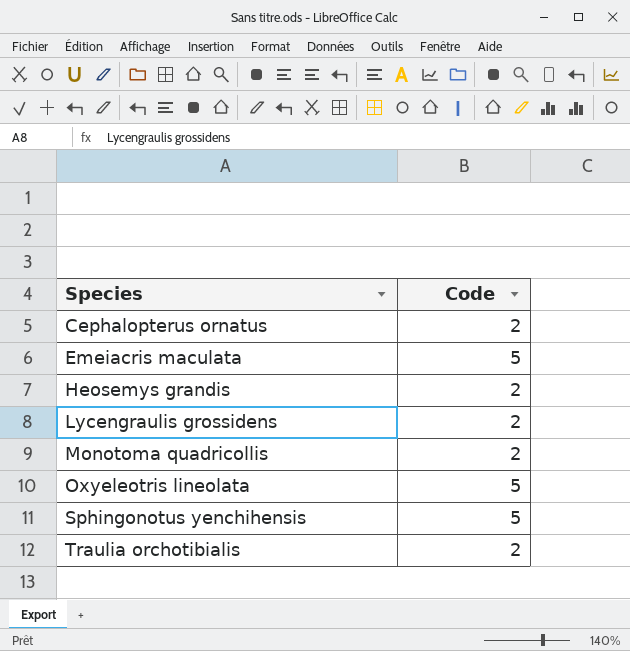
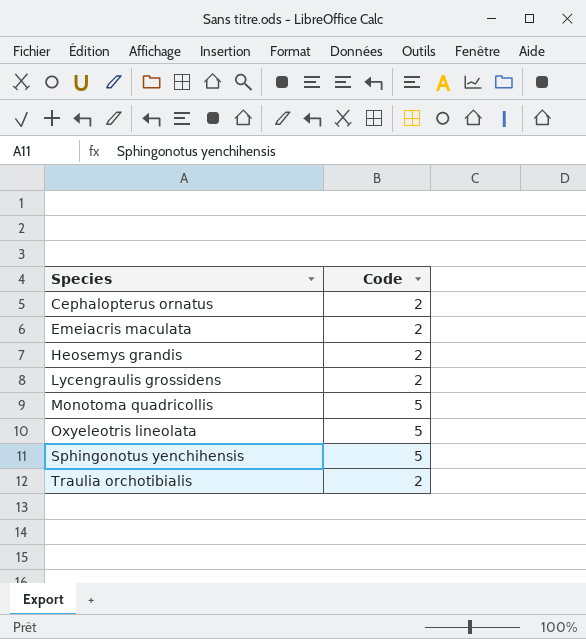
Emeiacris maculata | Code: 5 -> 2
Monotoma quadricollis | Code: 2 -> 5

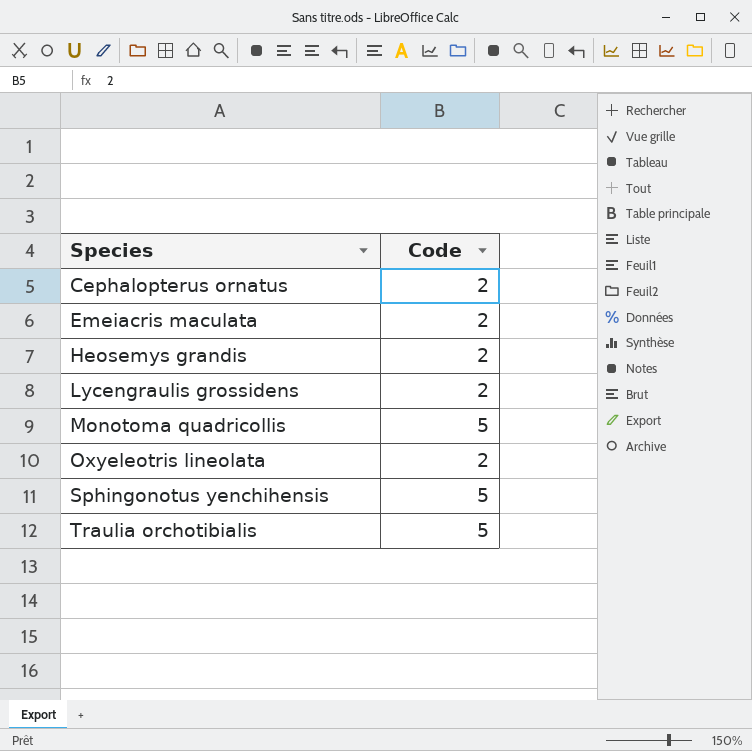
Oxyeleotris lineolata | Code: 5 -> 2
Traulia orchotibialis | Code: 2 -> 5

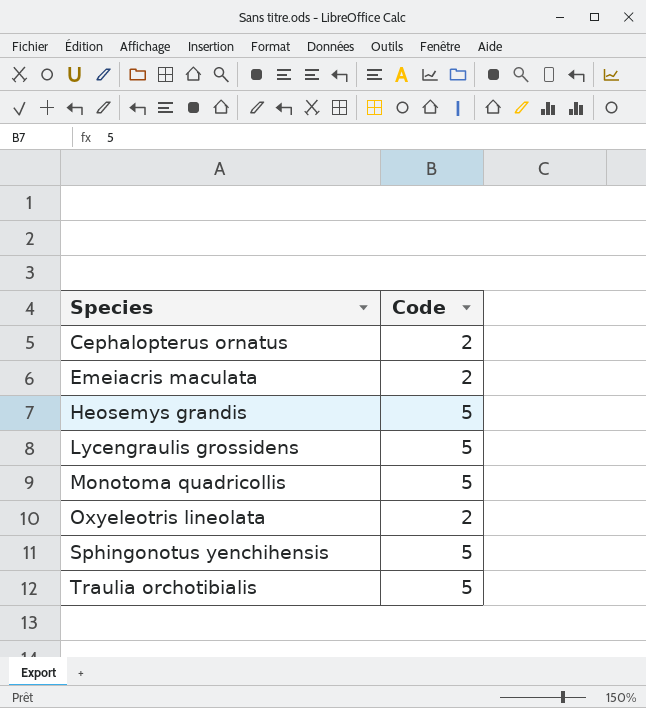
Heosemys grandis | Code: 2 -> 5
Lycengraulis grossidens | Code: 2 -> 5

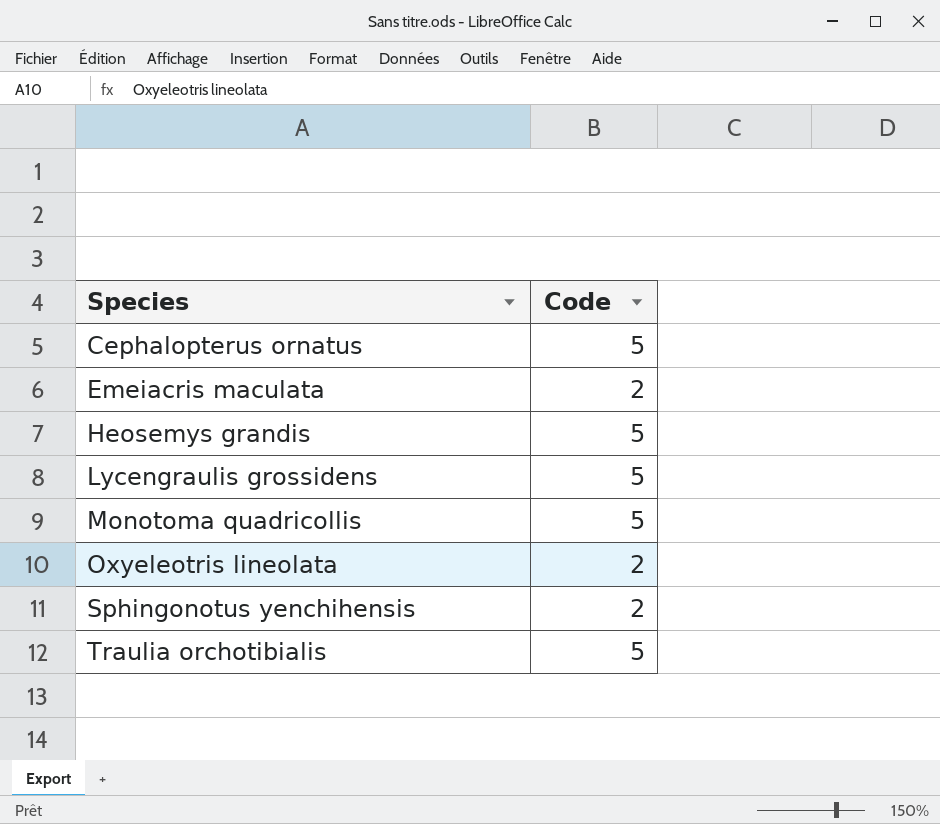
Cephalopterus ornatus | Code: 2 -> 5
Sphingonotus yenchihensis | Code: 5 -> 2

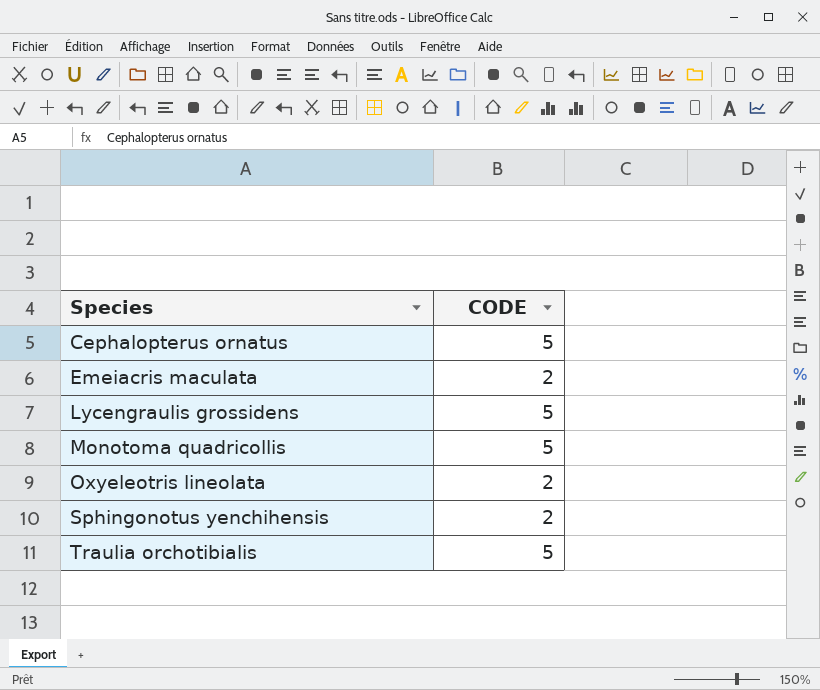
column name: Code -> CODE
row Heosemys grandis: 5 -> none

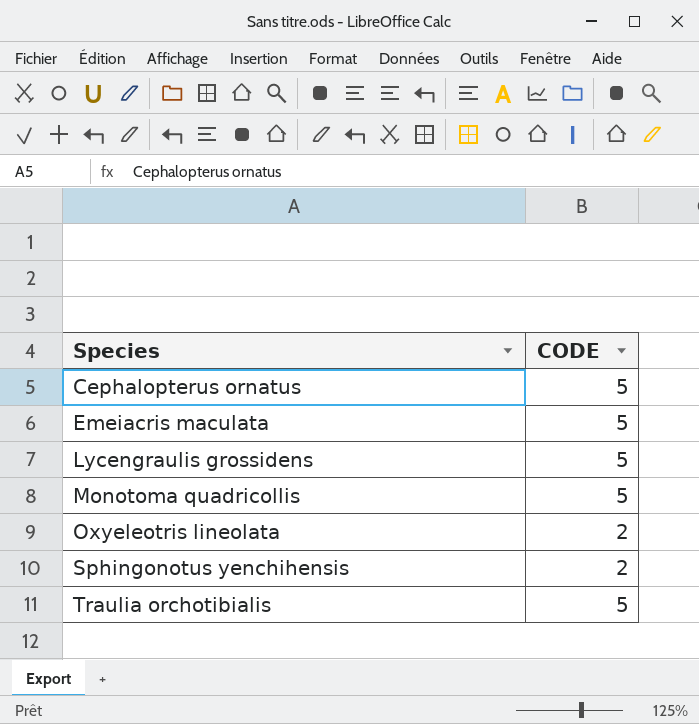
Emeiacris maculata | CODE: 2 -> 5

